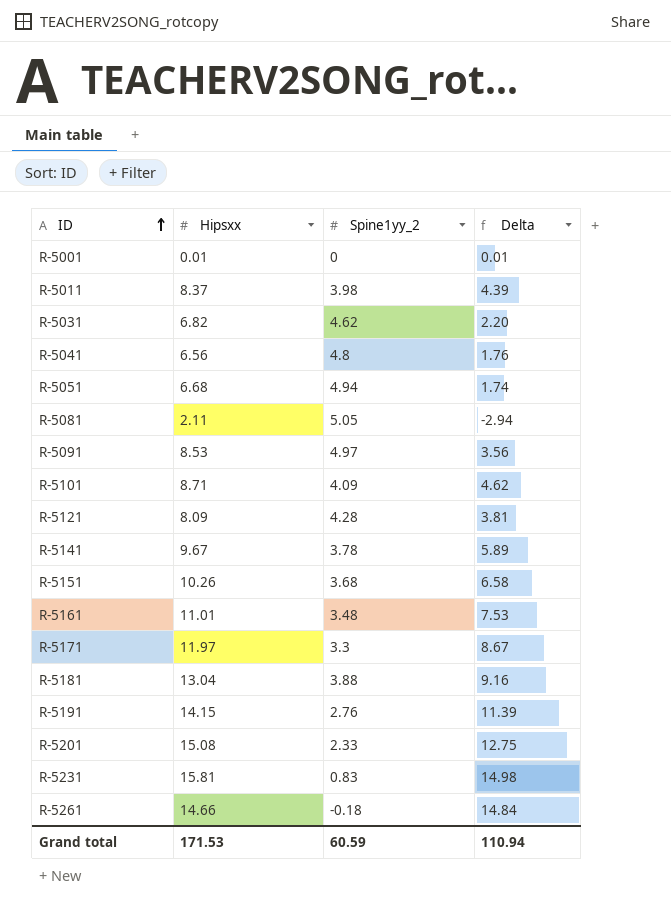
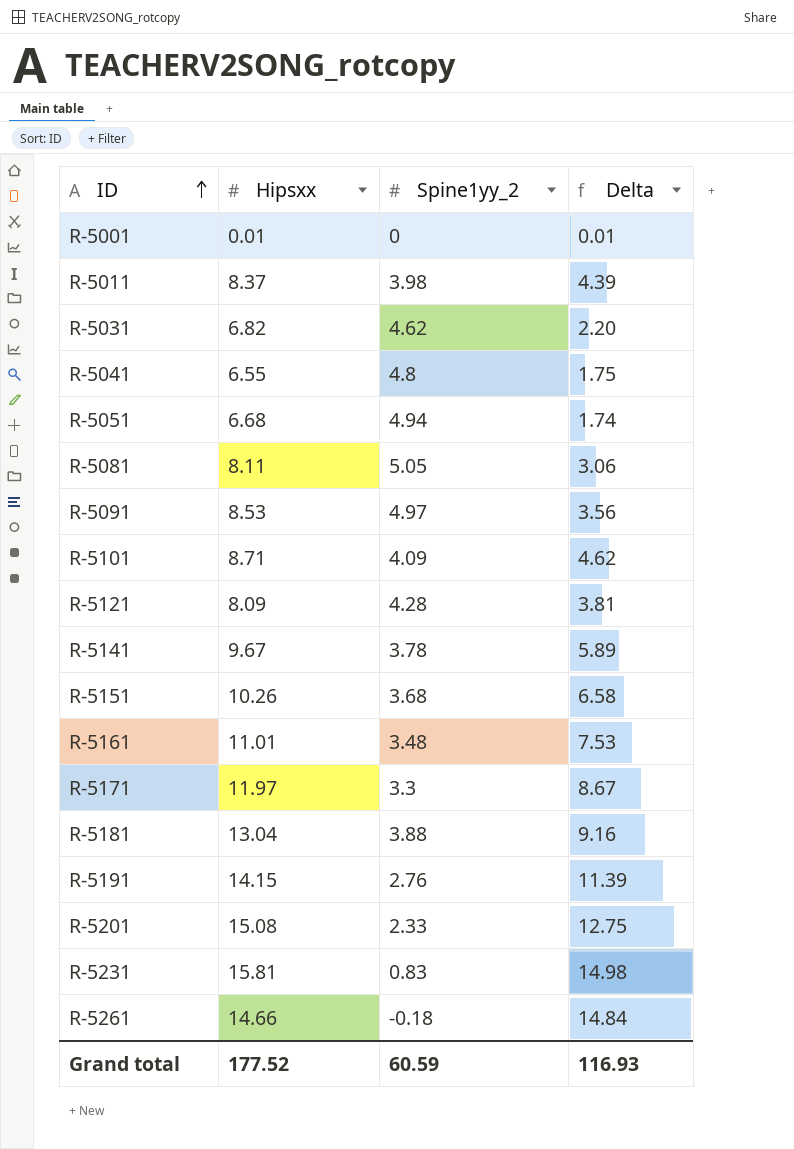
R-5041 | Hipsxx: 6.56 -> 6.55
R-5041 | Delta: 1.76 -> 1.75
R-5081 | Hipsxx: 2.11 -> 8.11
R-5081 | Delta: -2.94 -> 3.06
Grand total | Hipsxx: 171.53 -> 177.52
Grand total | Delta: 110.94 -> 116.93

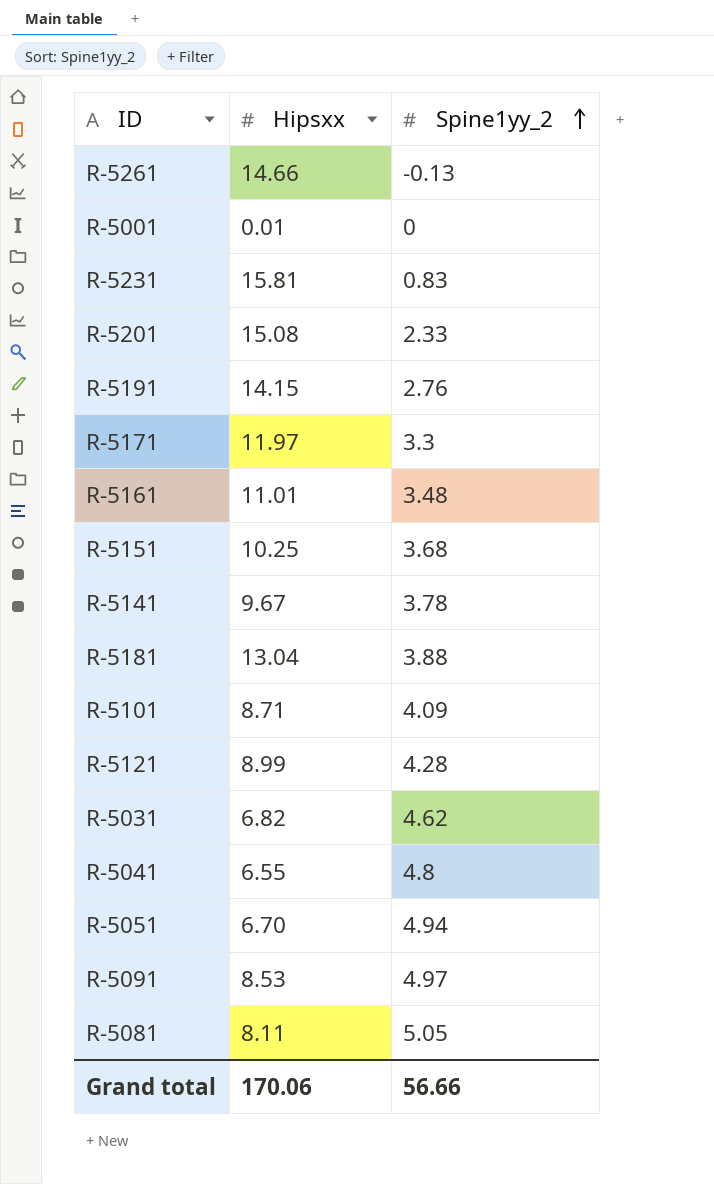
row order: ID ascending -> Spine1yy_2 ascending
column Delta | formula: [Hipsxx] - [Spine1yy_2] -> none
row R-5011: 8.37 | 3.98 | 4.39 -> none
R-5261 | Spine1yy_2: -0.18 -> -0.13
R-5151 | Hipsxx: 10.26 -> 10.25
R-5121 | Hipsxx: 8.09 -> 8.99
R-5051 | Hipsxx: 6.68 -> 6.70
Grand total | Hipsxx: 177.52 -> 170.06
Grand total | Spine1yy_2: 60.59 -> 56.66

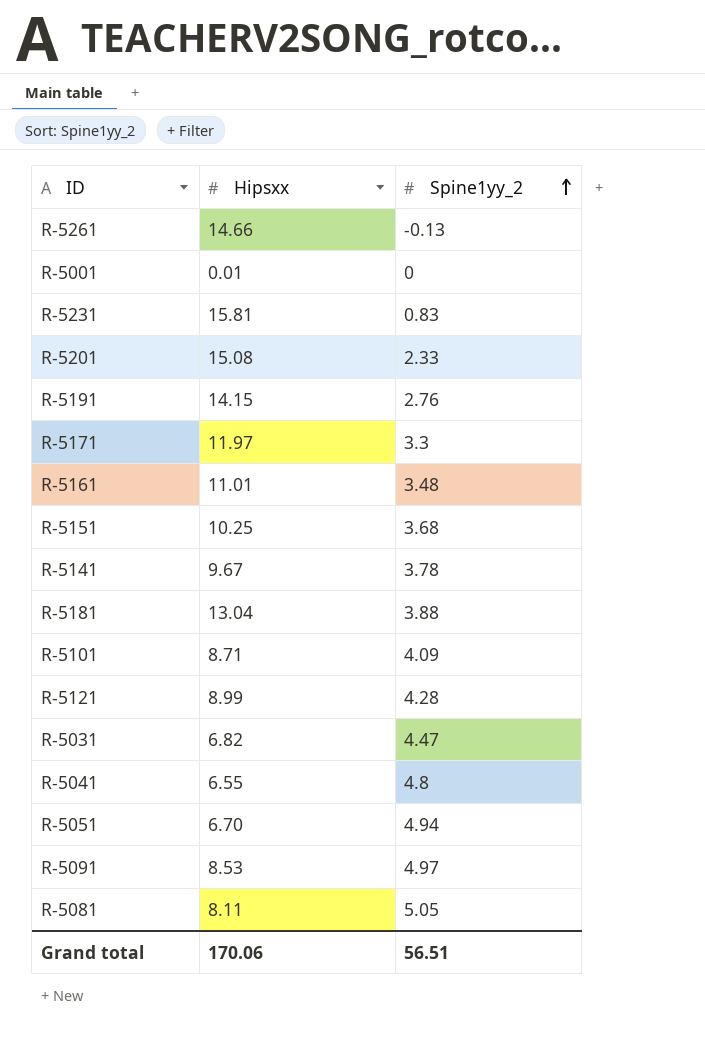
R-5031 | Spine1yy_2: 4.62 -> 4.47
Grand total | Spine1yy_2: 56.66 -> 56.51

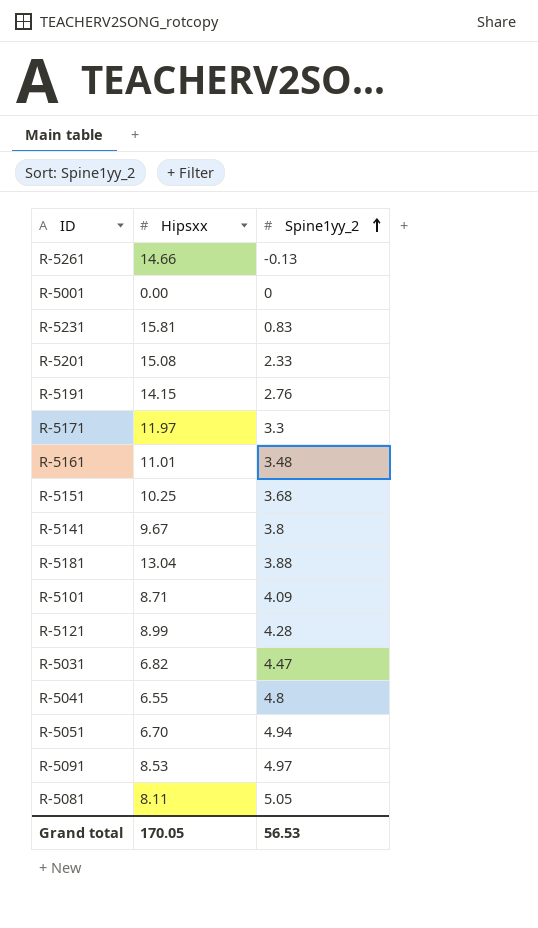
R-5001 | Hipsxx: 0.01 -> 0.00
R-5141 | Spine1yy_2: 3.78 -> 3.8
Grand total | Hipsxx: 170.06 -> 170.05
Grand total | Spine1yy_2: 56.51 -> 56.53

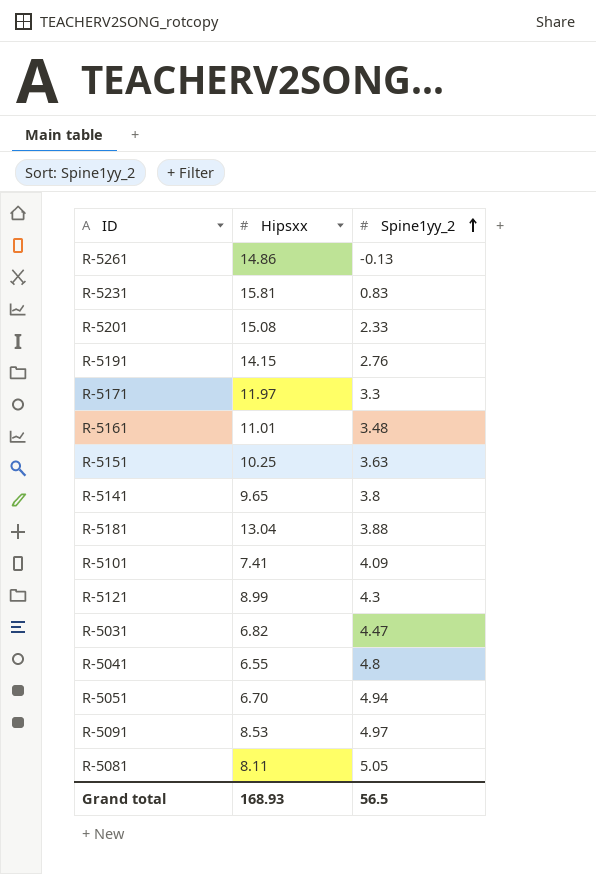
row R-5001: 0.00 | 0 -> none
R-5261 | Hipsxx: 14.66 -> 14.86
R-5151 | Spine1yy_2: 3.68 -> 3.63
R-5141 | Hipsxx: 9.67 -> 9.65
R-5101 | Hipsxx: 8.71 -> 7.41
R-5121 | Spine1yy_2: 4.28 -> 4.3
Grand total | Hipsxx: 170.05 -> 168.93
Grand total | Spine1yy_2: 56.53 -> 56.5

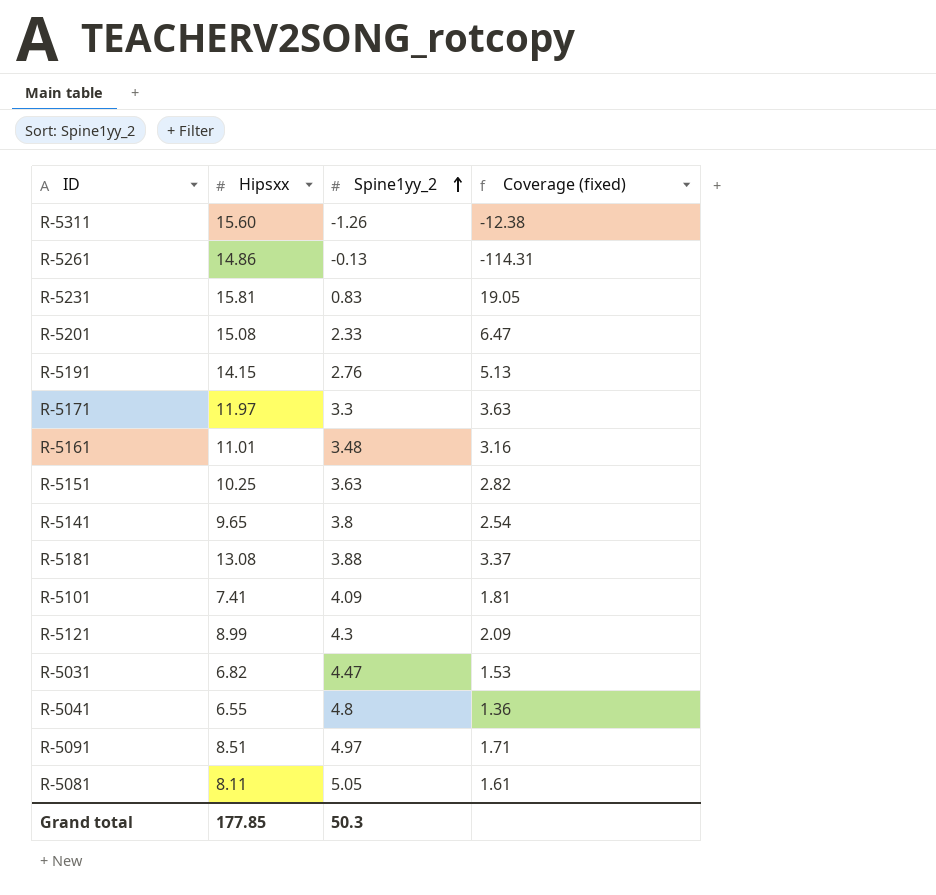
column Coverage (fixed) | formula: none -> [Hipsxx] / [Spine1yy_2]
row R-5051: 6.70 | 4.94 -> none
row R-5311: none -> 15.60 | -1.26 | -12.38
R-5181 | Hipsxx: 13.04 -> 13.08
R-5091 | Hipsxx: 8.53 -> 8.51
Grand total | Hipsxx: 168.93 -> 177.85
Grand total | Spine1yy_2: 56.5 -> 50.3

